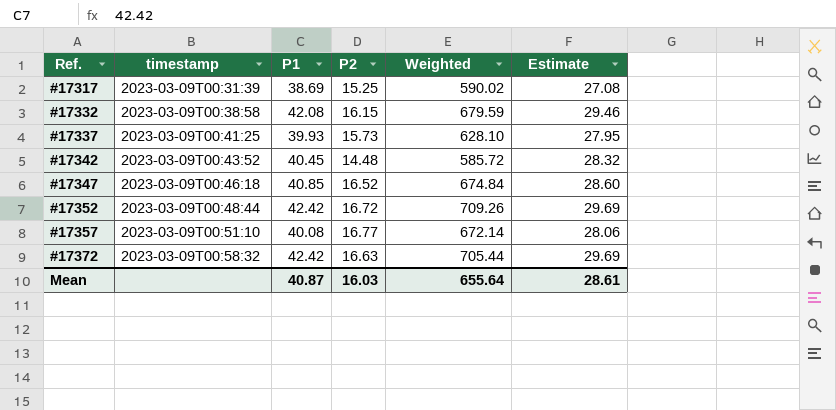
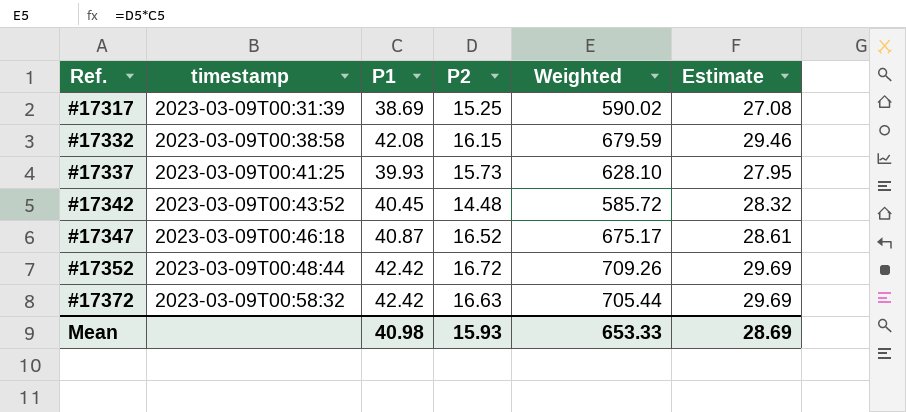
row #17357: 2023-03-09T00:51:10 | 40.08 | 16.77 | 672.14 | 28.06 -> none
#17347 | P1: 40.85 -> 40.87
#17347 | Weighted: 674.84 -> 675.17
#17347 | Estimate: 28.60 -> 28.61
Mean | P1: 40.87 -> 40.98
Mean | P2: 16.03 -> 15.93
Mean | Weighted: 655.64 -> 653.33
Mean | Estimate: 28.61 -> 28.69

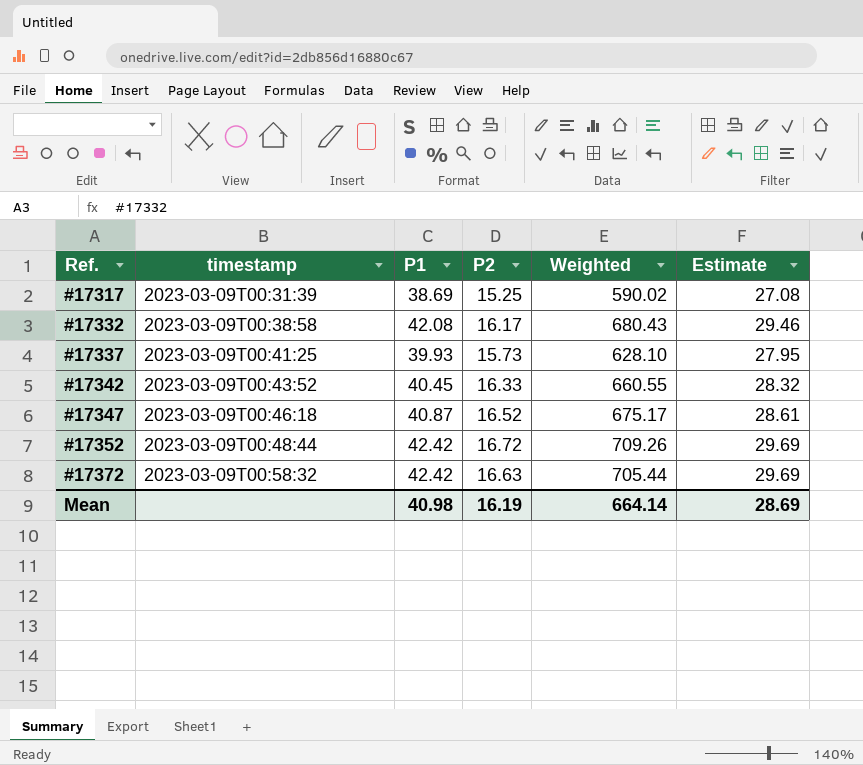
#17332 | P2: 16.15 -> 16.17
#17332 | Weighted: 679.59 -> 680.43
#17342 | P2: 14.48 -> 16.33
#17342 | Weighted: 585.72 -> 660.55
Mean | P2: 15.93 -> 16.19
Mean | Weighted: 653.33 -> 664.14

